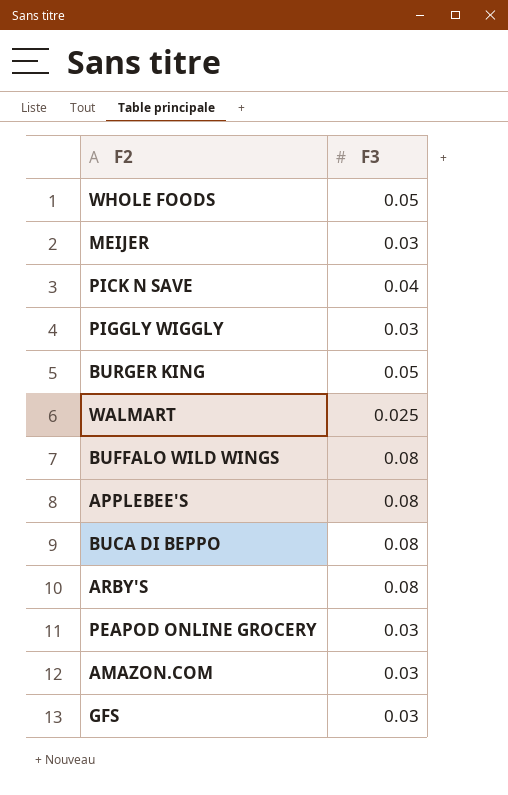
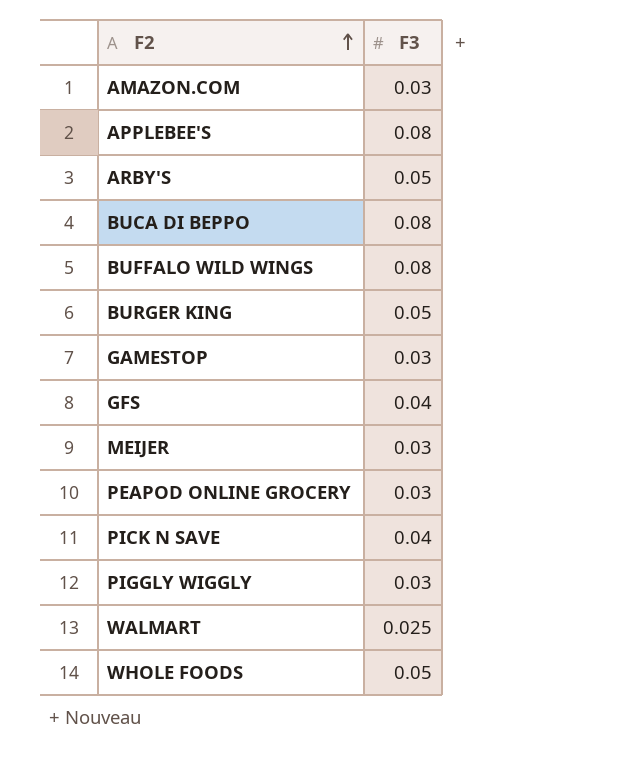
row order: none -> F2 ascending
ARBY'S | F3: 0.08 -> 0.05
row GAMESTOP: none -> 0.03
GFS | F3: 0.03 -> 0.04

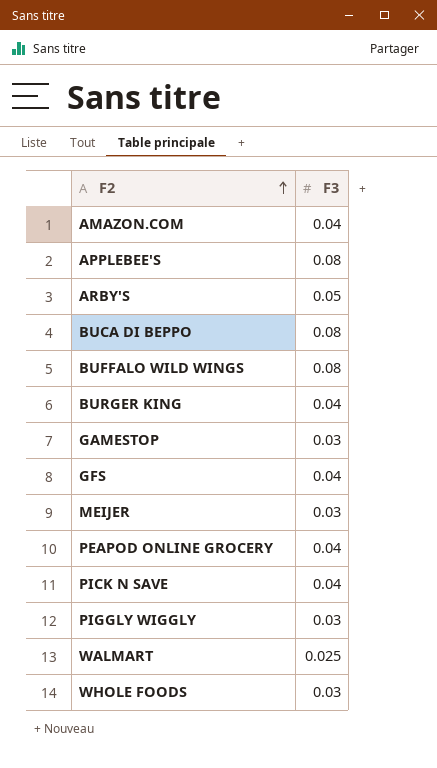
AMAZON.COM | F3: 0.03 -> 0.04
BURGER KING | F3: 0.05 -> 0.04
PEAPOD ONLINE GROCERY | F3: 0.03 -> 0.04
WHOLE FOODS | F3: 0.05 -> 0.03

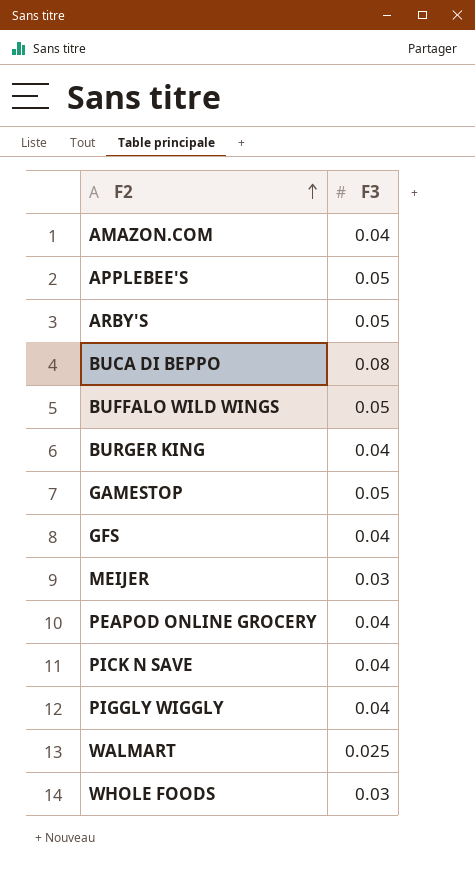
APPLEBEE'S | F3: 0.08 -> 0.05
BUFFALO WILD WINGS | F3: 0.08 -> 0.05
GAMESTOP | F3: 0.03 -> 0.05
PIGGLY WIGGLY | F3: 0.03 -> 0.04

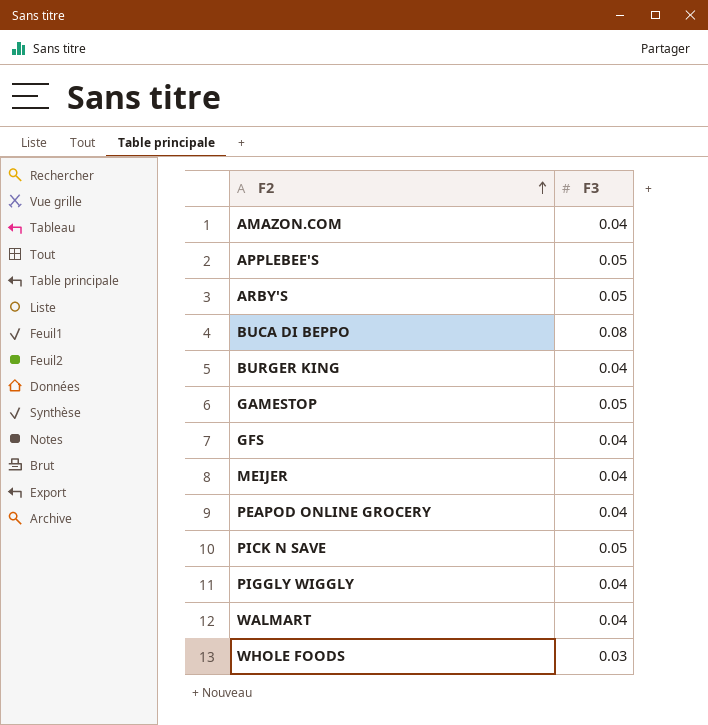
row BUFFALO WILD WINGS: 0.05 -> none
MEIJER | F3: 0.03 -> 0.04
PICK N SAVE | F3: 0.04 -> 0.05
WALMART | F3: 0.025 -> 0.04

